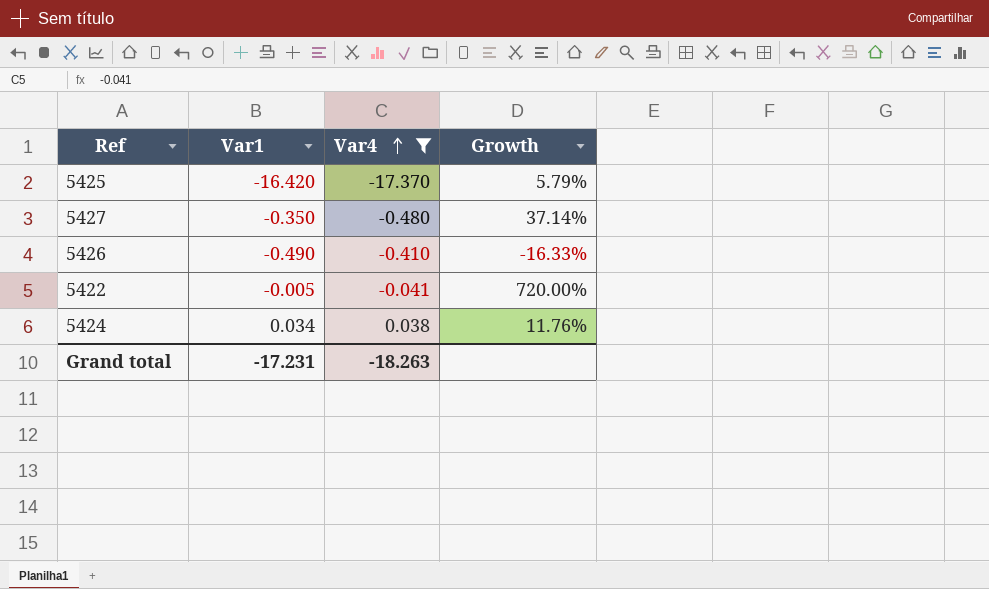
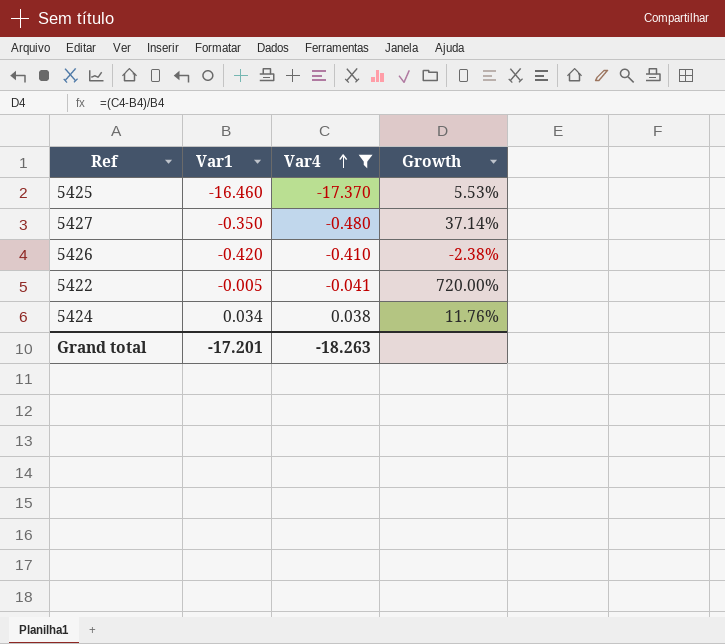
5425 | Var1: -16.420 -> -16.460
5425 | Growth: 5.79% -> 5.53%
5426 | Var1: -0.490 -> -0.420
5426 | Growth: -16.33% -> -2.38%
Grand total | Var1: -17.231 -> -17.201

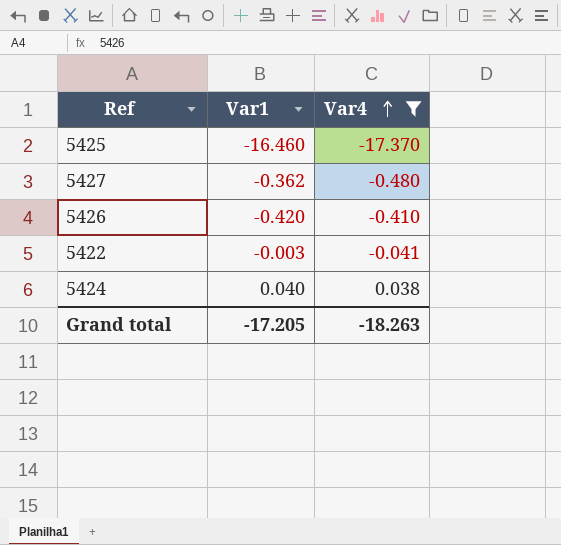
column Growth | formula: ([Var4] - [Var1]) / [Var1] -> none
5427 | Var1: -0.350 -> -0.362
5422 | Var1: -0.005 -> -0.003
5424 | Var1: 0.034 -> 0.040
Grand total | Var1: -17.201 -> -17.205

